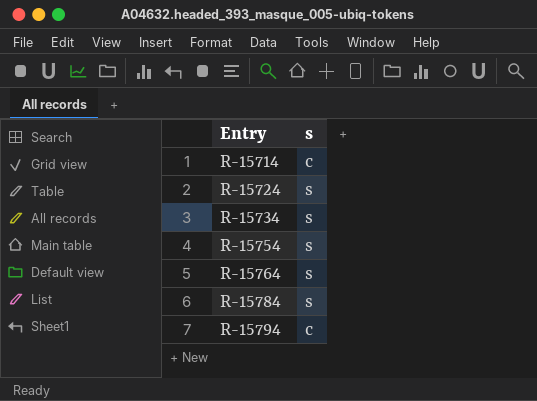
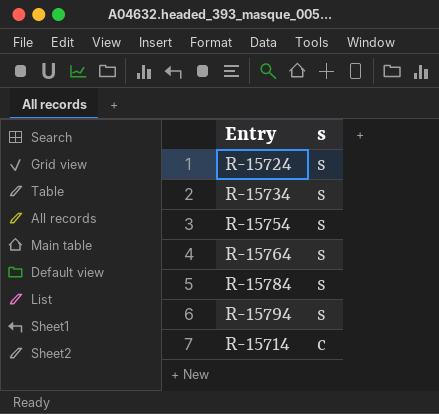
row order: Entry ascending -> s descending
R-15794 | s: c -> s

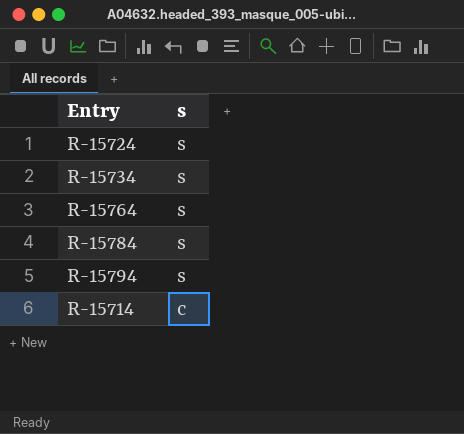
row R-15754: s -> none

